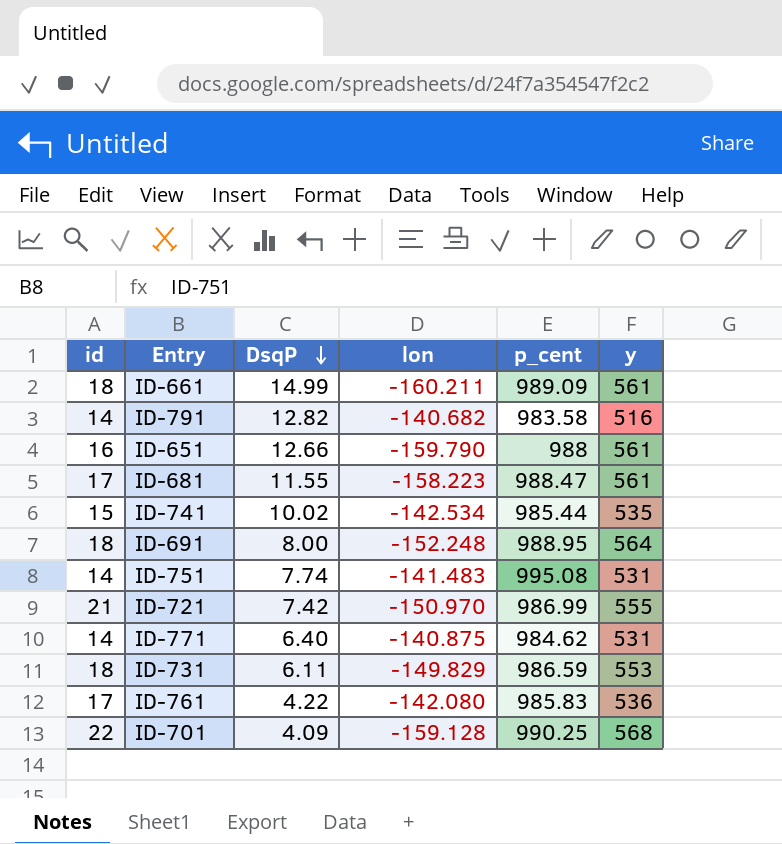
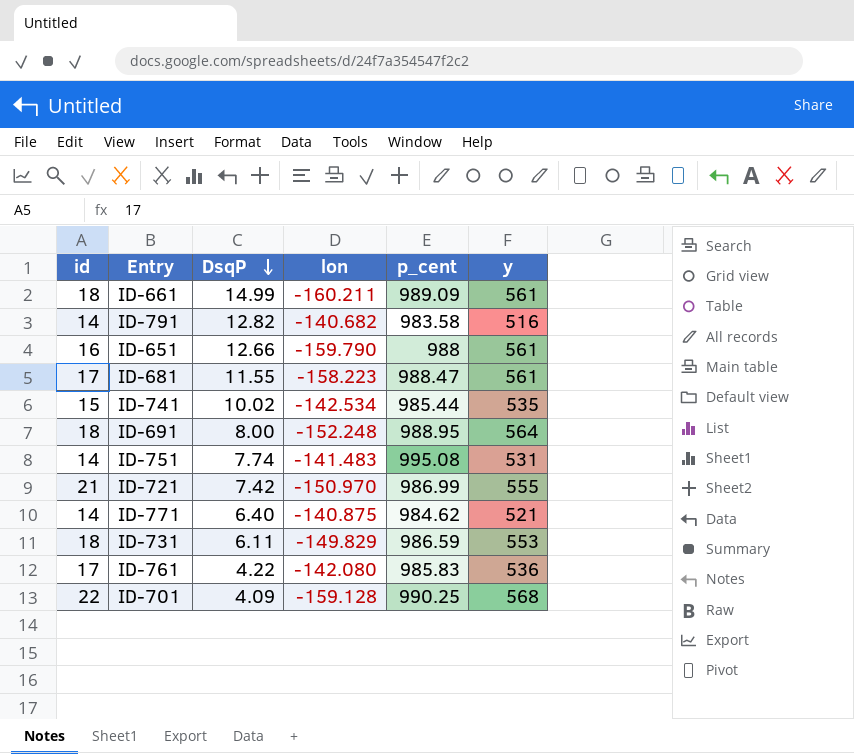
ID-771 | y: 531 -> 521

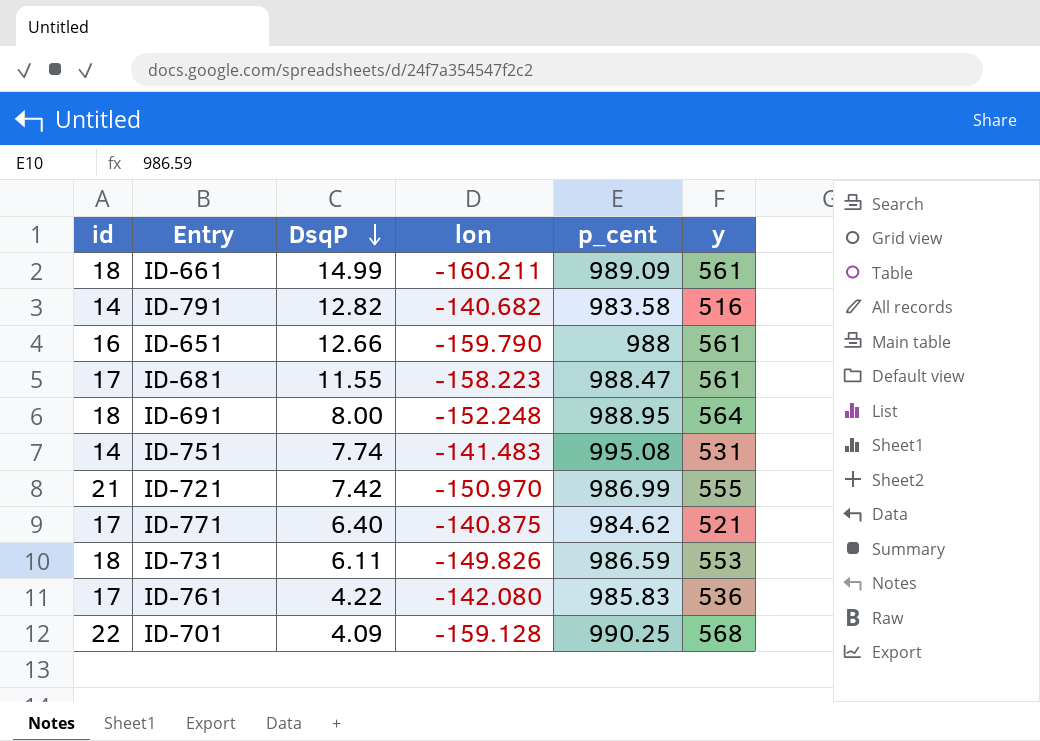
row ID-741: 15 | 10.02 | -142.534 | 985.44 | 535 -> none
ID-771 | id: 14 -> 17
ID-731 | lon: -149.829 -> -149.826

